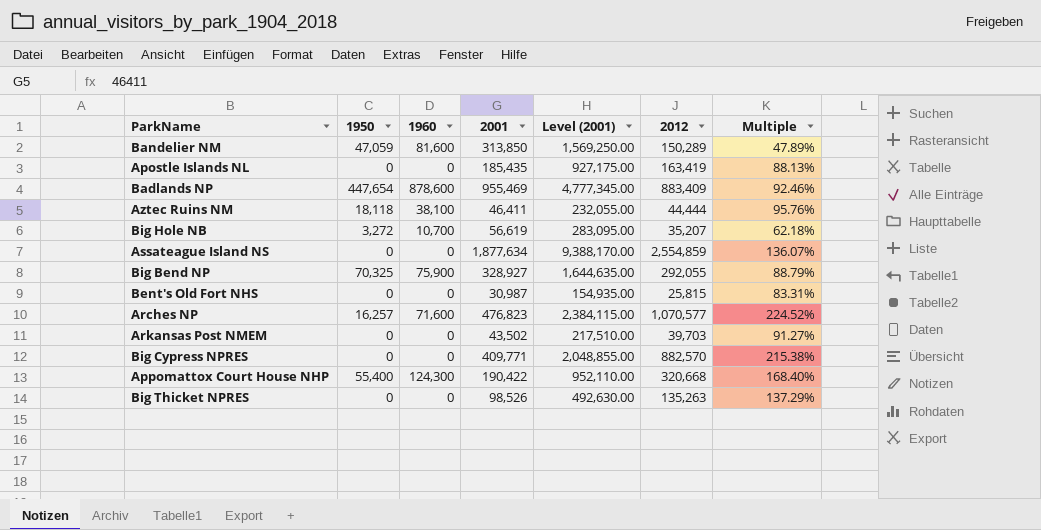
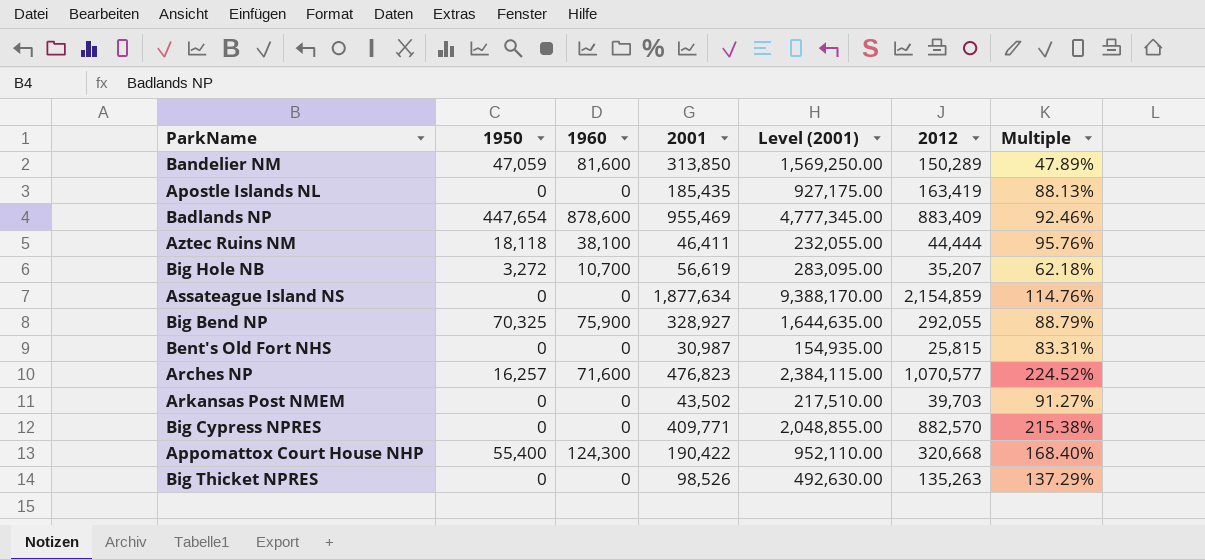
Assateague Island NS | 2012: 2,554,859 -> 2,154,859
Assateague Island NS | Multiple: 136.07% -> 114.76%

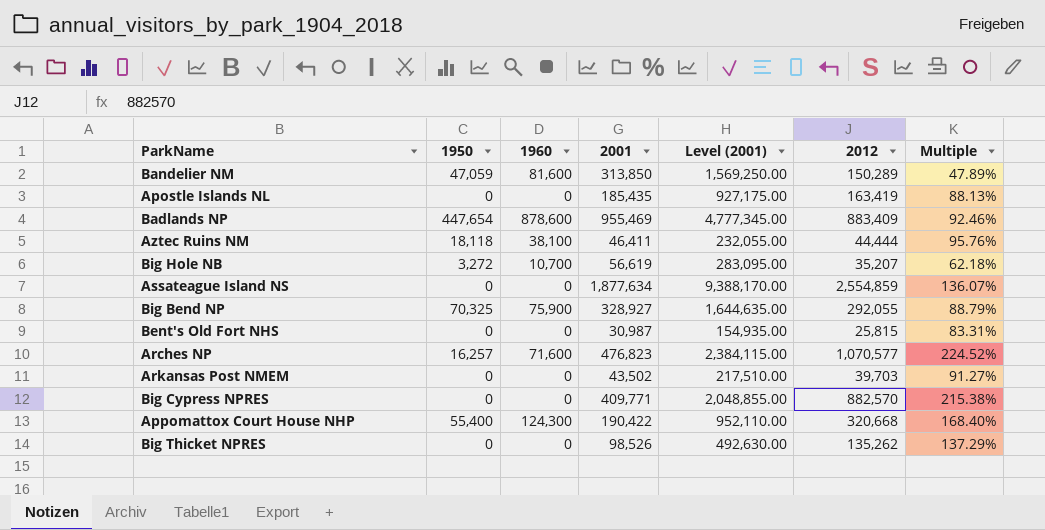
Assateague Island NS | 2012: 2,154,859 -> 2,554,859
Assateague Island NS | Multiple: 114.76% -> 136.07%
Big Thicket NPRES | 2012: 135,263 -> 135,262

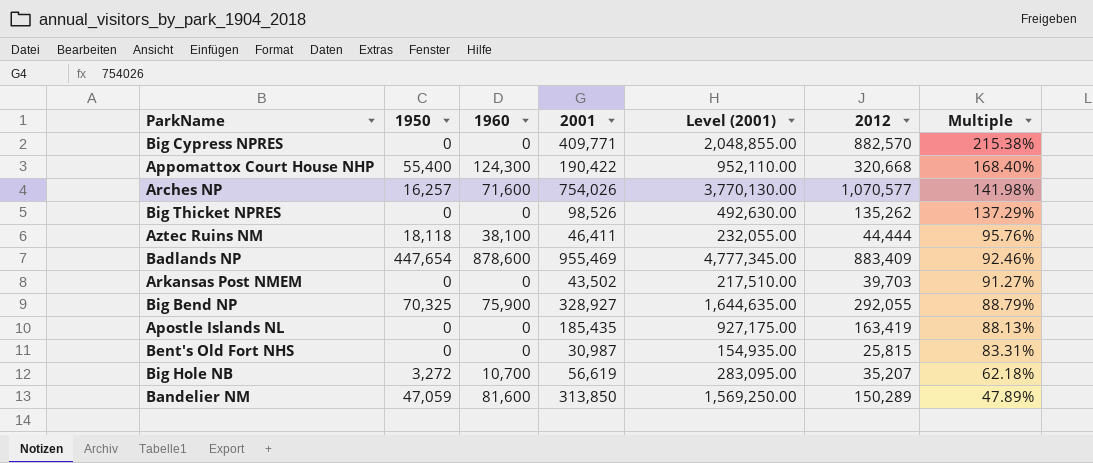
row order: none -> Multiple descending
row Assateague Island NS: 0 | 0 | 1,877,634 | 9,388,170.00 | 2,554,859 | 136.07% -> none
Arches NP | 2001: 476,823 -> 754,026
Arches NP | Level (2001): 2,384,115.00 -> 3,770,130.00
Arches NP | Multiple: 224.52% -> 141.98%

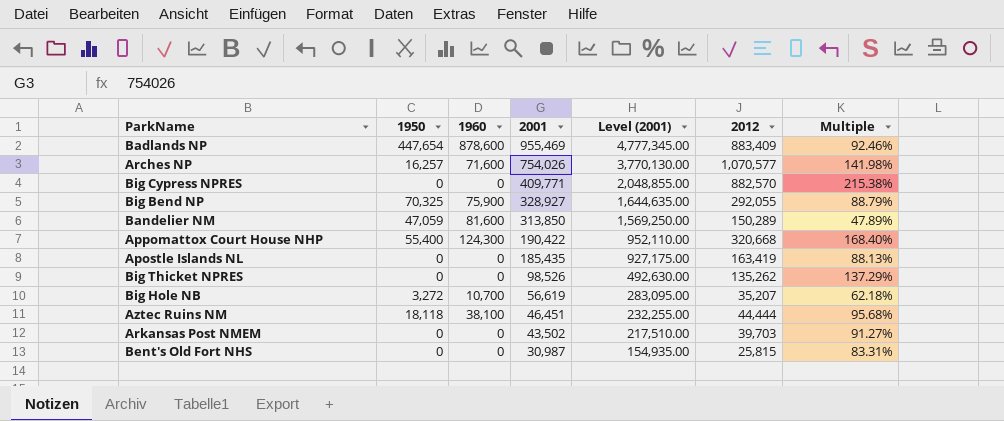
row order: Multiple descending -> 2001 descending
Aztec Ruins NM | 2001: 46,411 -> 46,451
Aztec Ruins NM | Level (2001): 232,055.00 -> 232,255.00
Aztec Ruins NM | Multiple: 95.76% -> 95.68%

